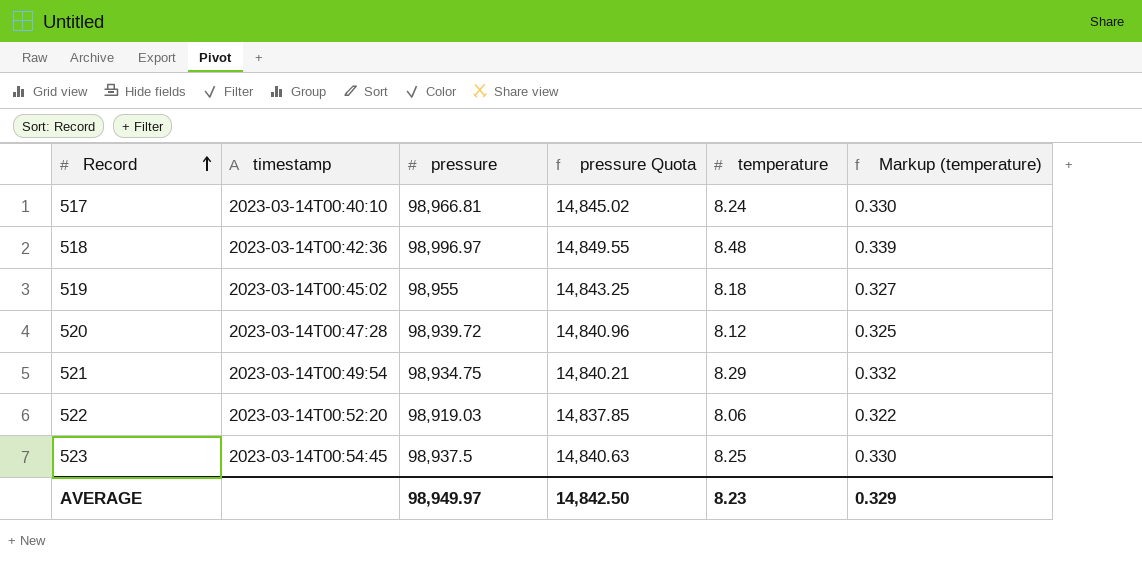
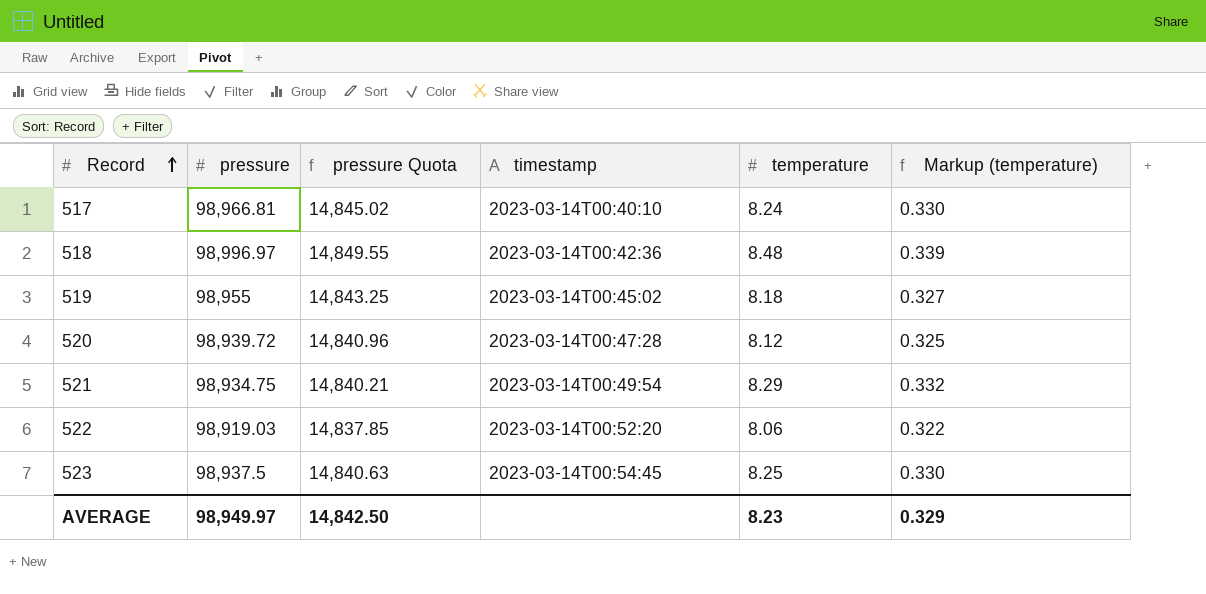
column timestamp | position: 2 -> 4

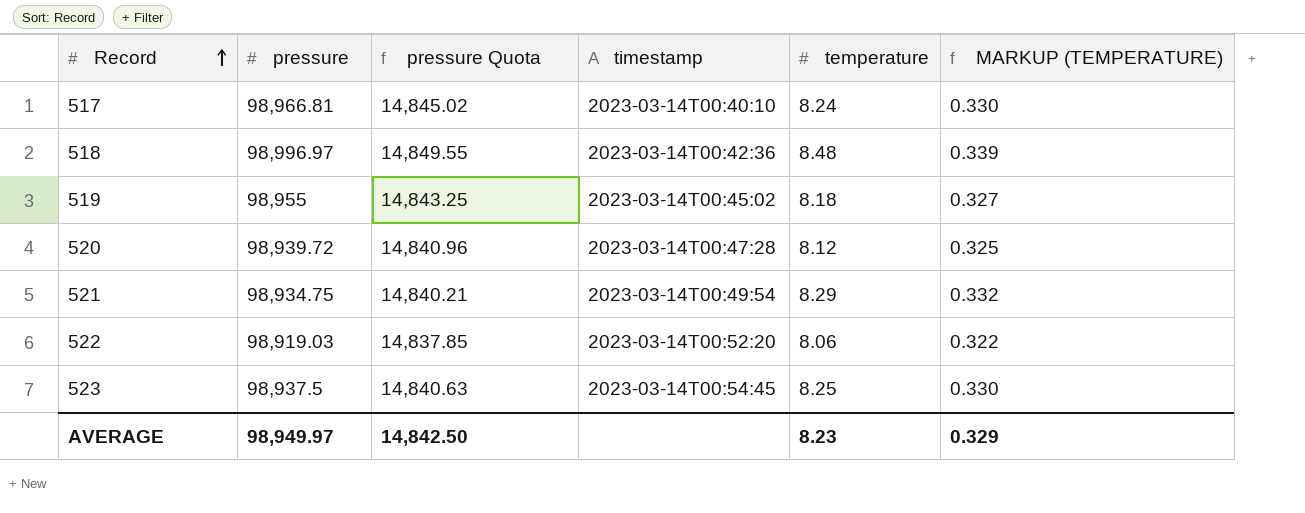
column name: Markup (temperature) -> MARKUP (TEMPERATURE)

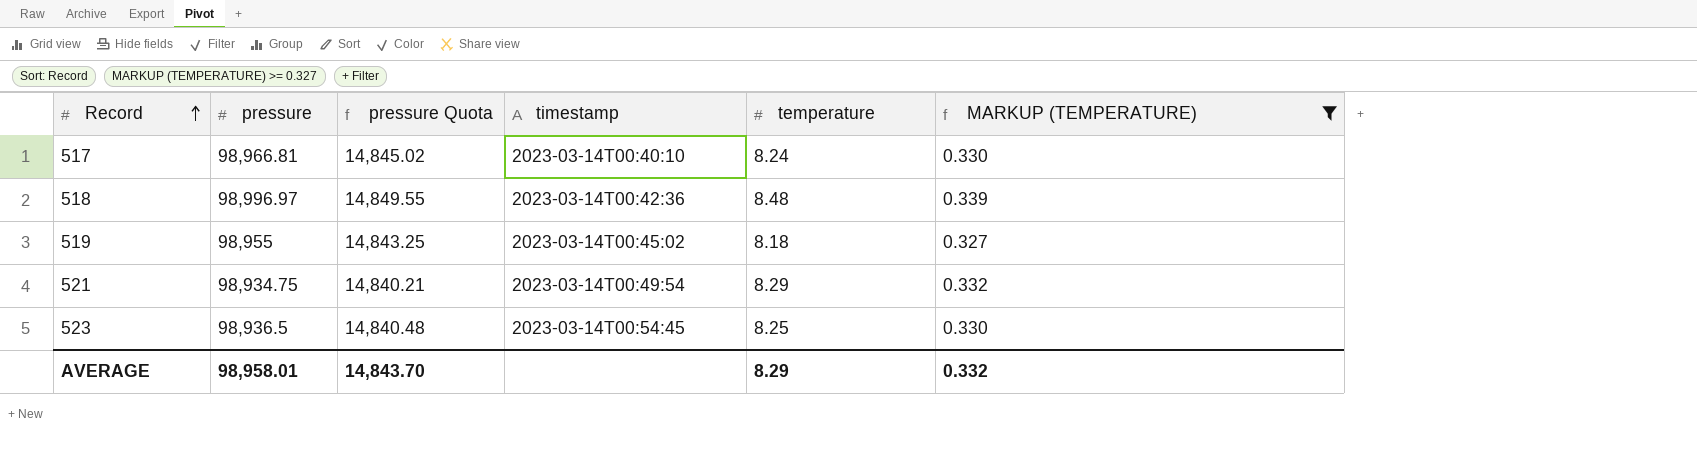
filter: none -> MARKUP (TEMPERATURE) >= 0.327
523 | pressure: 98,937.5 -> 98,936.5
523 | pressure Quota: 14,840.63 -> 14,840.48
AVERAGE | pressure: 98,949.97 -> 98,958.01
AVERAGE | pressure Quota: 14,842.50 -> 14,843.70
AVERAGE | temperature: 8.23 -> 8.29
AVERAGE | MARKUP (TEMPERATURE): 0.329 -> 0.332

